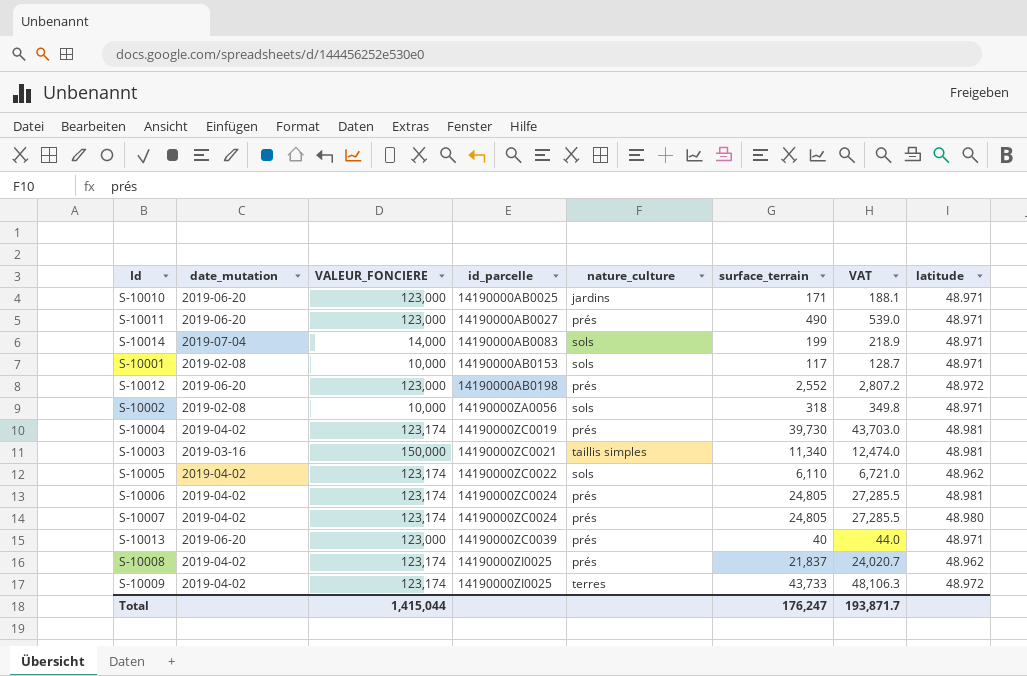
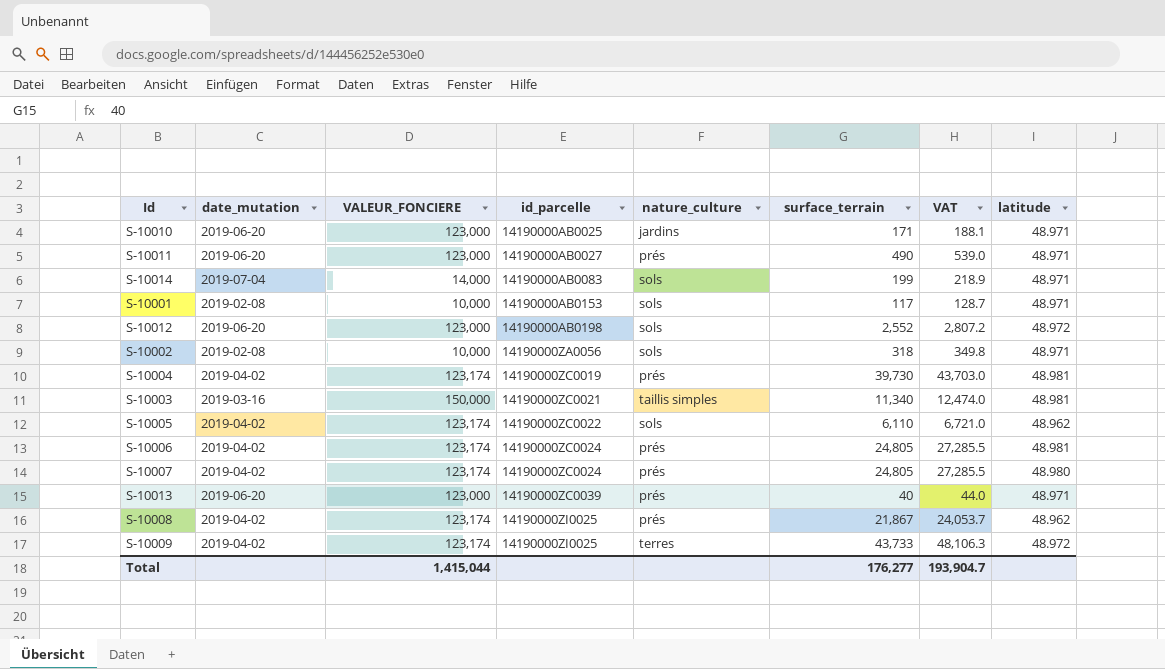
S-10012 | nature_culture: prés -> sols
S-10008 | surface_terrain: 21,837 -> 21,867
S-10008 | VAT: 24,020.7 -> 24,053.7
Total | surface_terrain: 176,247 -> 176,277
Total | VAT: 193,871.7 -> 193,904.7

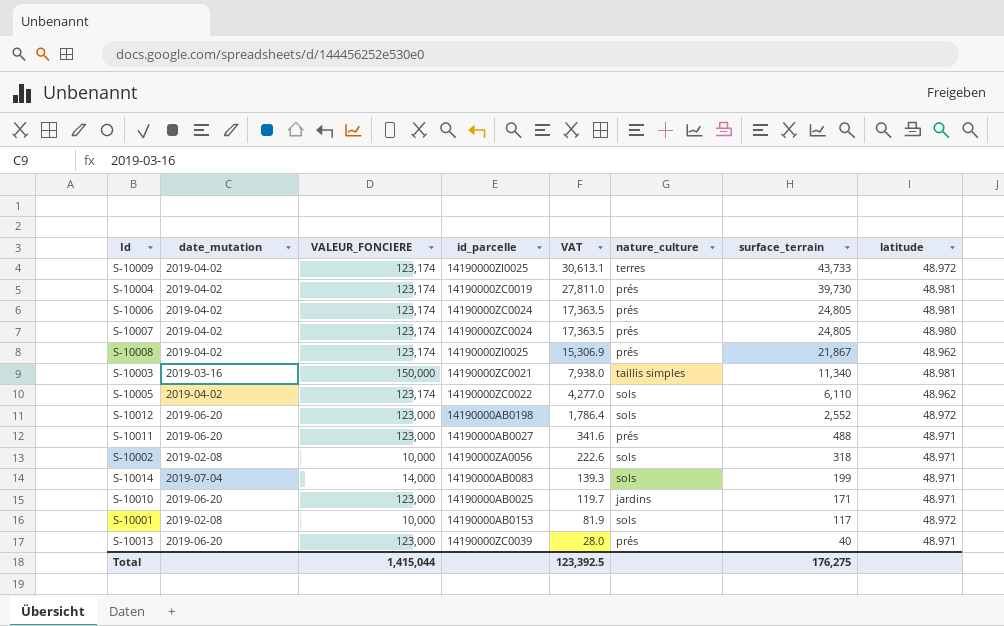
row order: id_parcelle ascending -> VAT descending
column VAT | formula: [surface_terrain] * 1.1 -> [surface_terrain] * 0.7
column VAT | position: 7 -> 5
S-10011 | surface_terrain: 490 -> 488
S-10001 | latitude: 48.971 -> 48.972
Total | VAT: 193,904.7 -> 123,392.5
Total | surface_terrain: 176,277 -> 176,275

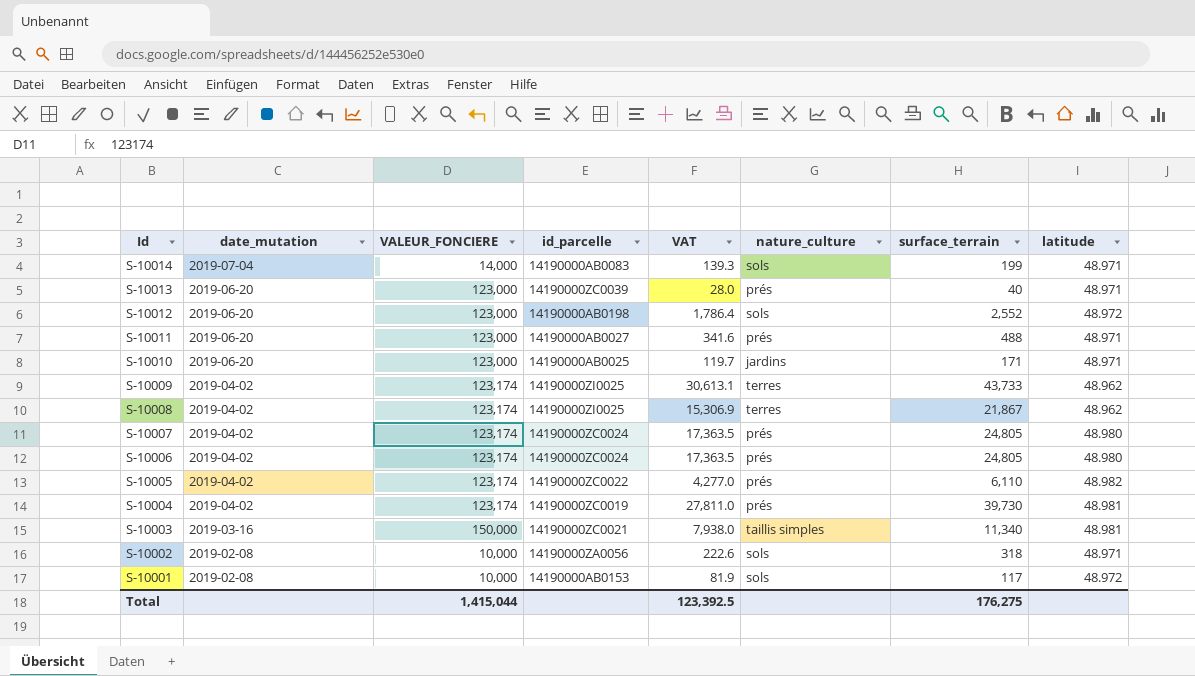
row order: VAT descending -> Id descending
S-10009 | latitude: 48.972 -> 48.962
S-10008 | nature_culture: prés -> terres
S-10006 | latitude: 48.981 -> 48.980
S-10005 | nature_culture: sols -> prés
S-10005 | latitude: 48.962 -> 48.982

